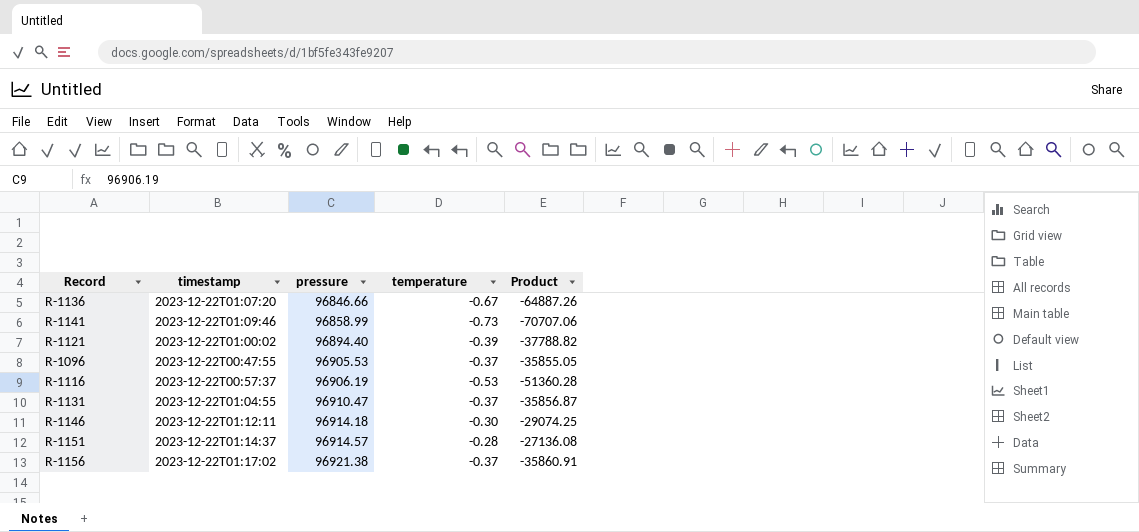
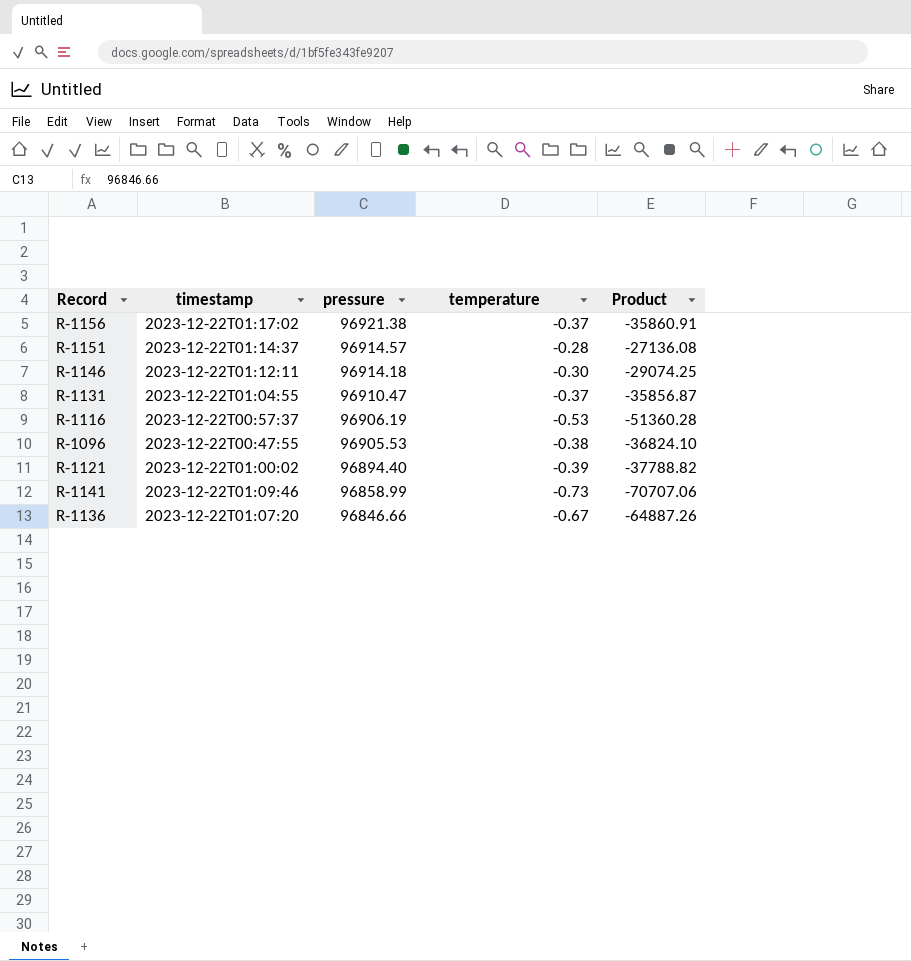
row order: pressure ascending -> pressure descending
R-1096 | temperature: -0.37 -> -0.38
R-1096 | Product: -35855.05 -> -36824.10

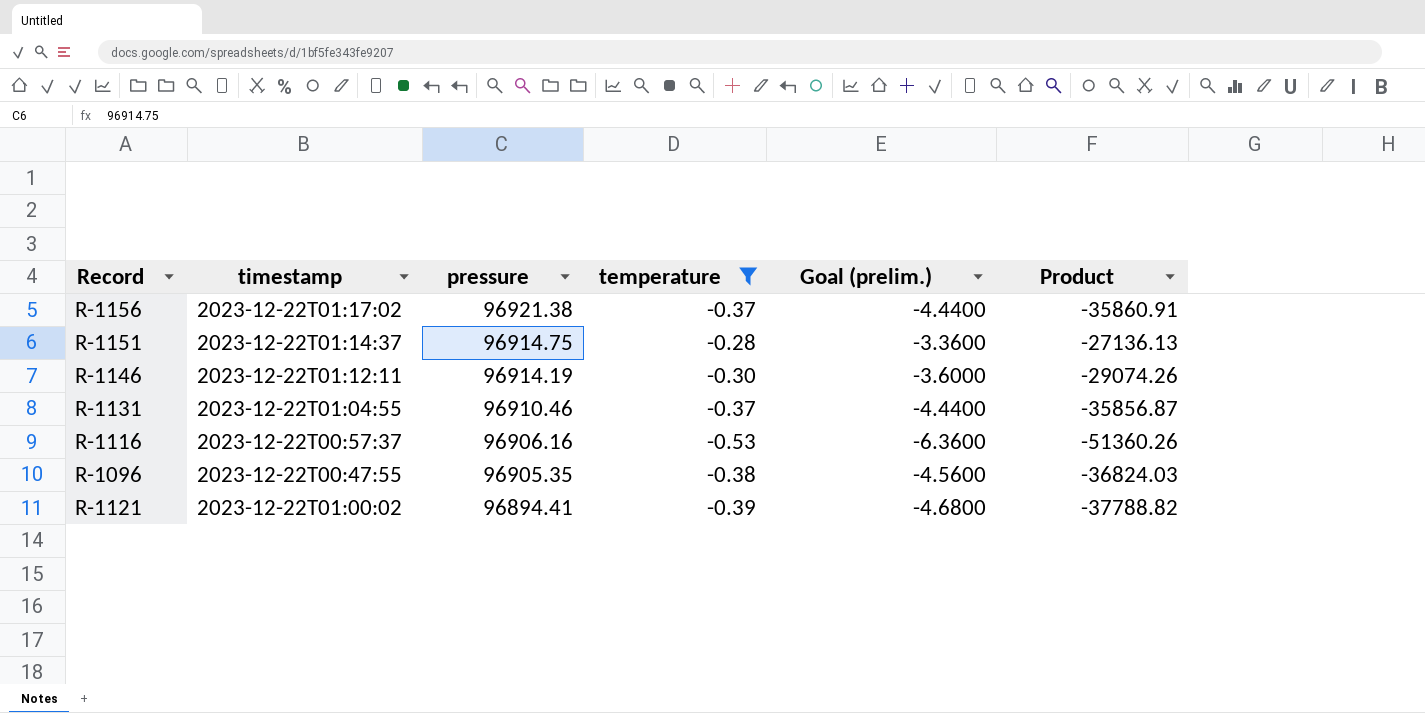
filter: none -> temperature >= -0.53
column Goal (prelim.) | formula: none -> [temperature] * 12
R-1151 | pressure: 96914.57 -> 96914.75
R-1151 | Product: -27136.08 -> -27136.13
R-1146 | pressure: 96914.18 -> 96914.19
R-1146 | Product: -29074.25 -> -29074.26
R-1131 | pressure: 96910.47 -> 96910.46
R-1116 | pressure: 96906.19 -> 96906.16
R-1116 | Product: -51360.28 -> -51360.26
R-1096 | pressure: 96905.53 -> 96905.35
R-1096 | Product: -36824.10 -> -36824.03
R-1121 | pressure: 96894.40 -> 96894.41

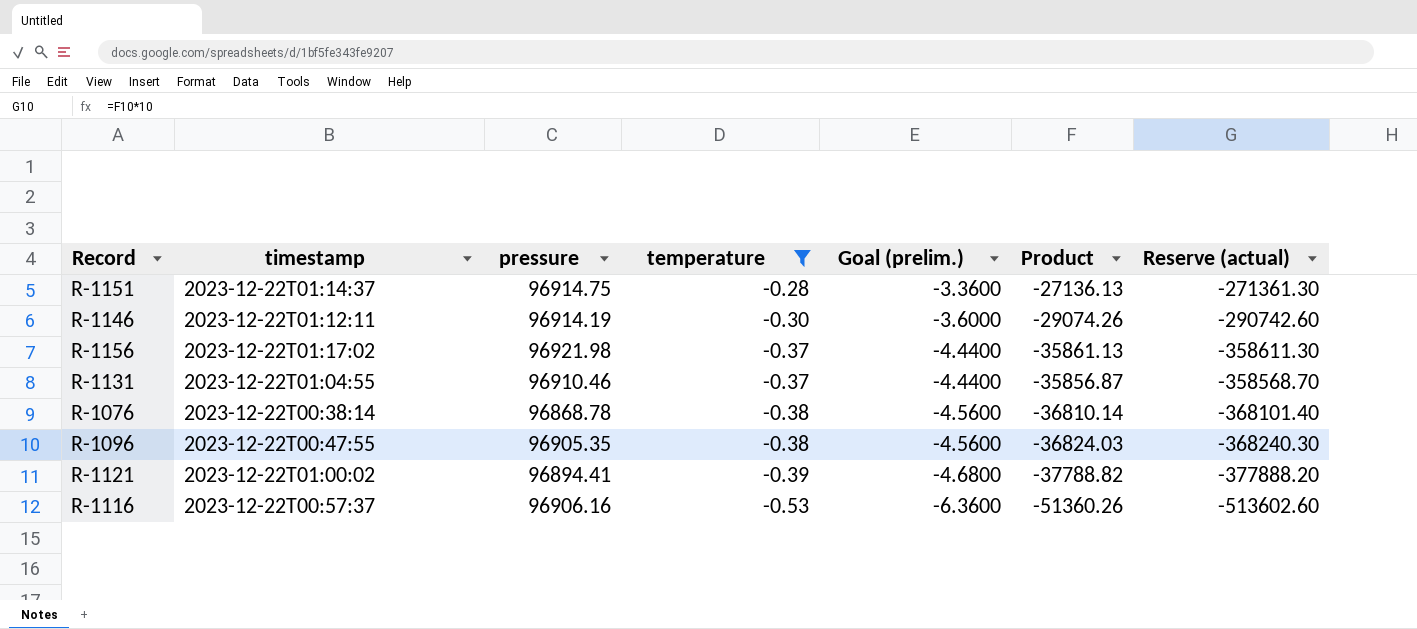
row order: pressure descending -> temperature descending
column Reserve (actual) | formula: none -> [Product] * 10
R-1156 | pressure: 96921.38 -> 96921.98
R-1156 | Product: -35860.91 -> -35861.13
row R-1076: none -> 2023-12-22T00:38:14 | 96868.78 | -0.38 | -4.5600 | -36810.14 | -368101.40

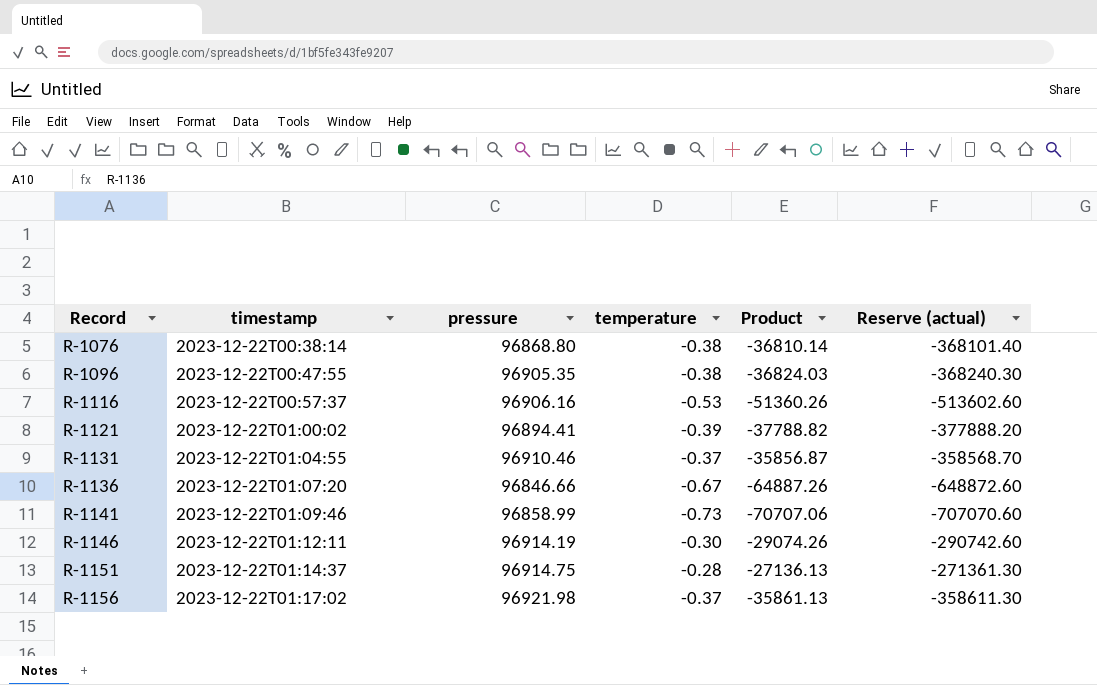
filter: temperature >= -0.53 -> none
row order: temperature descending -> Record ascending
column Goal (prelim.) | formula: [temperature] * 12 -> none
R-1076 | pressure: 96868.78 -> 96868.80

